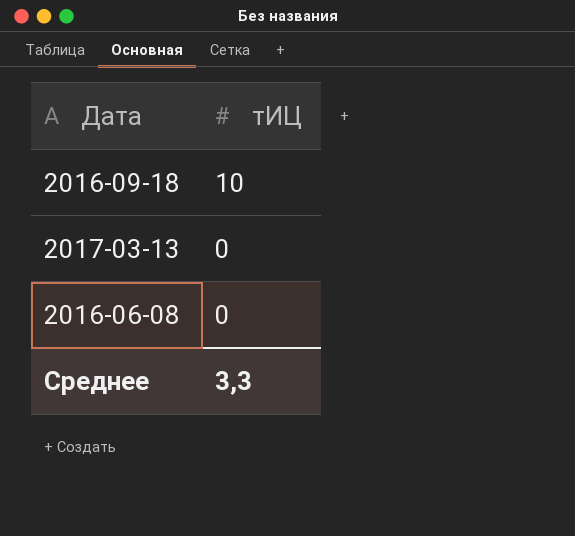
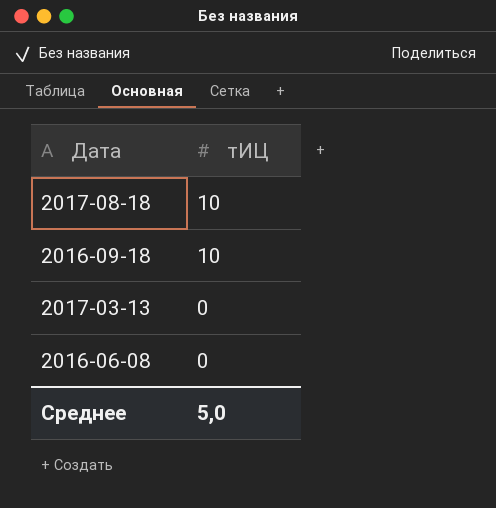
row 2017-08-18: none -> 10
Среднее | тИЦ: 3,3 -> 5,0

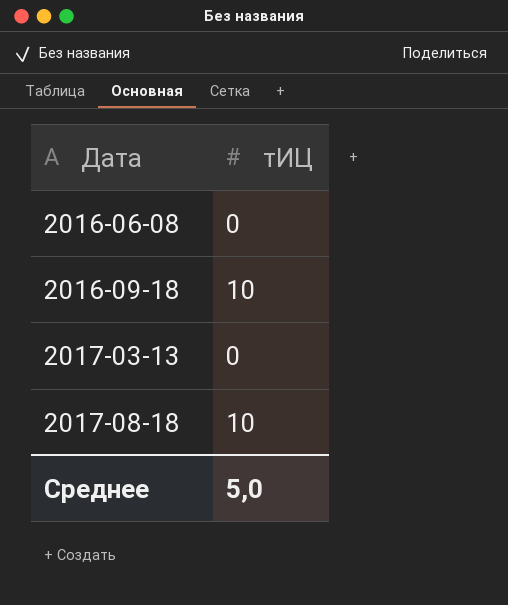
row order: тИЦ descending -> Дата ascending

